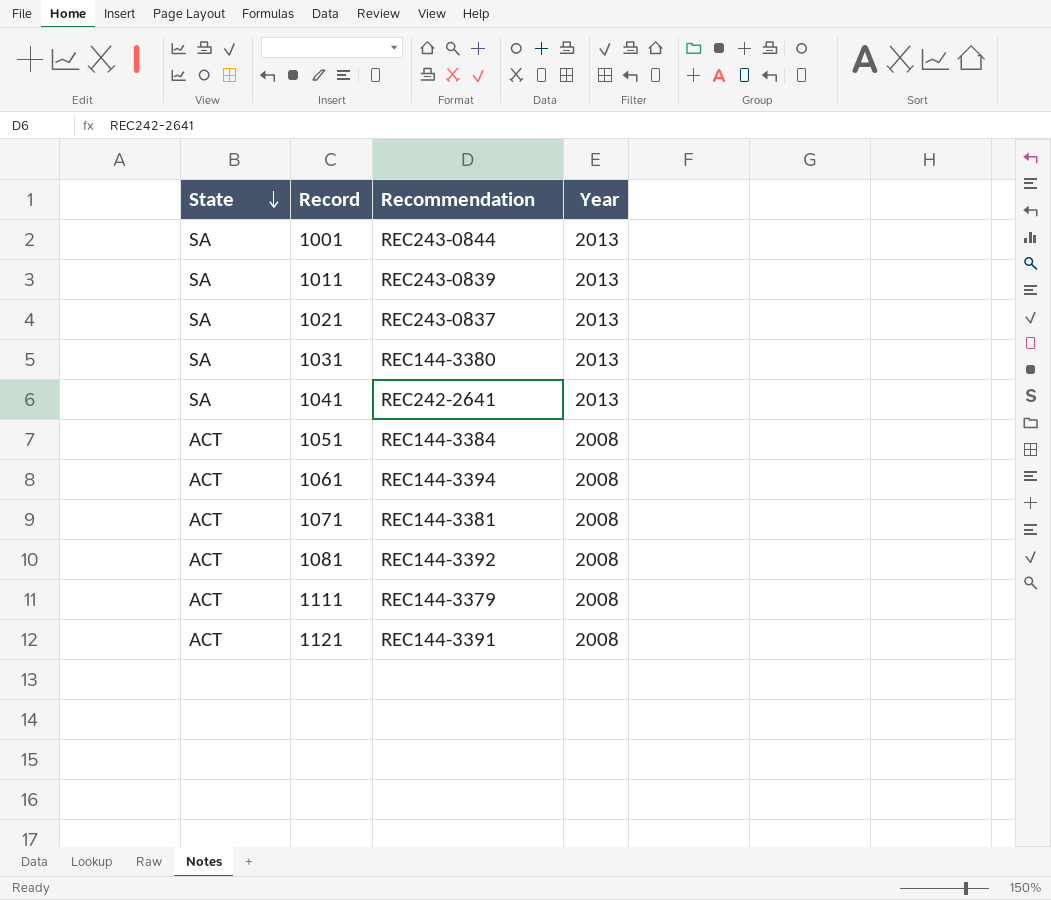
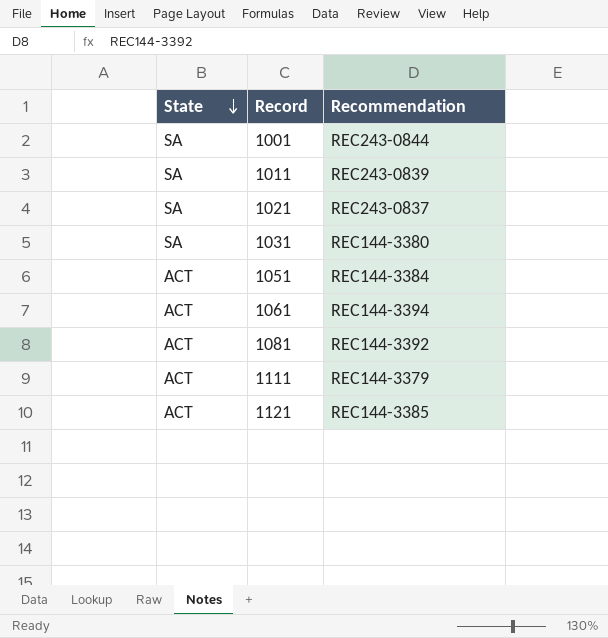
column Year | position: 4 -> none
row 1041: SA | REC242-2641 | 2013 -> none
row 1071: ACT | REC144-3381 | 2008 -> none
1121 | Recommendation: REC144-3391 -> REC144-3385

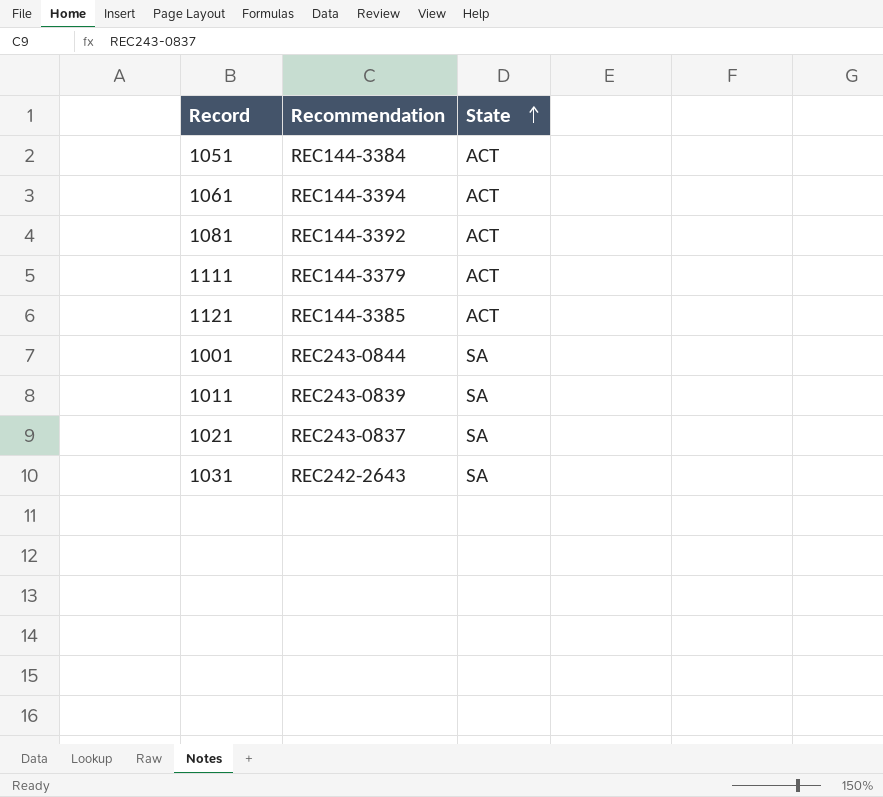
row order: State descending -> State ascending
column State | position: 1 -> 3
1031 | Recommendation: REC144-3380 -> REC242-2643

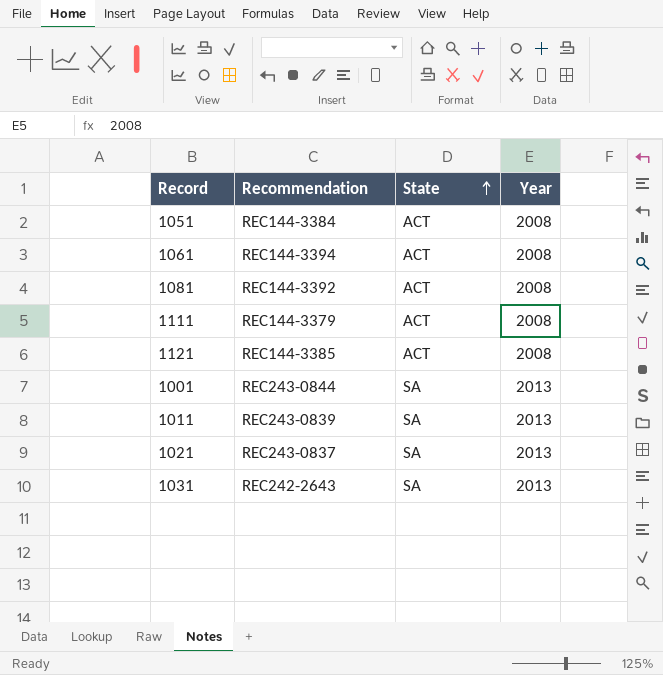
column Year | position: none -> 4

